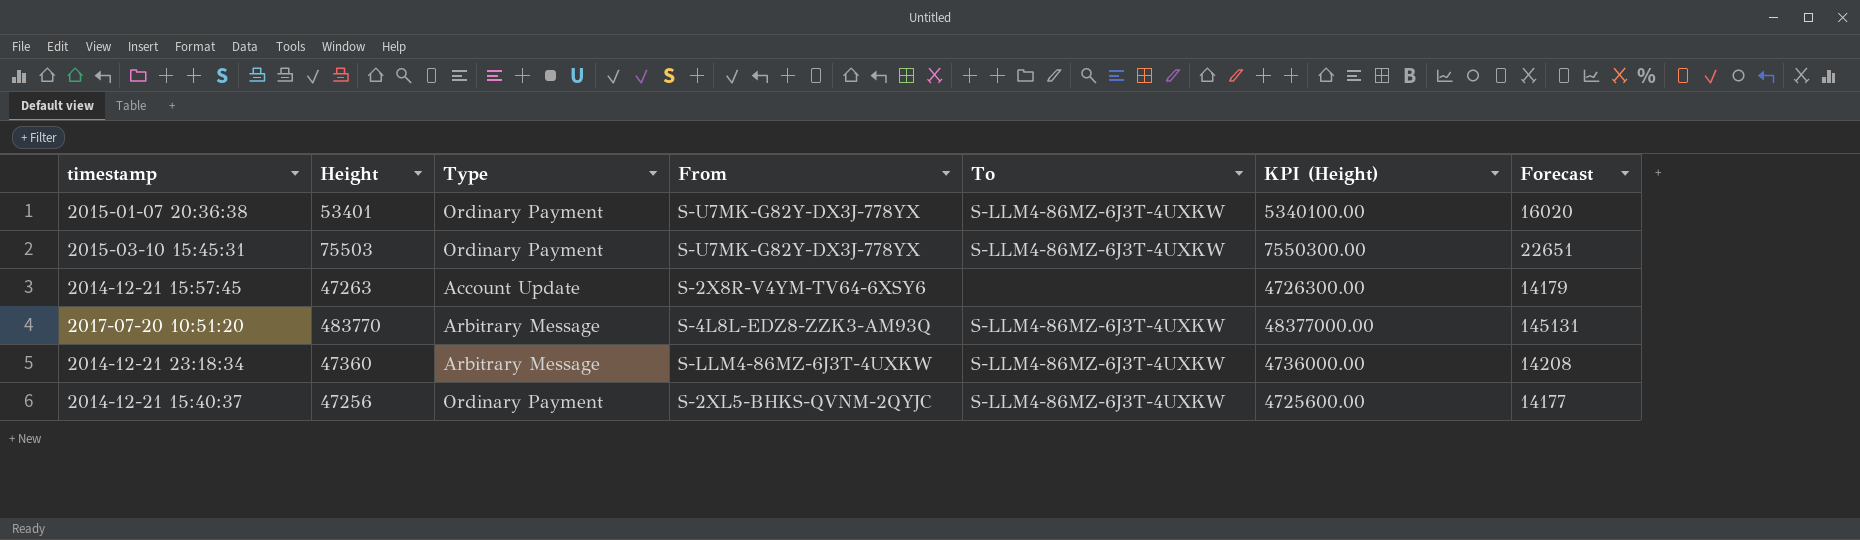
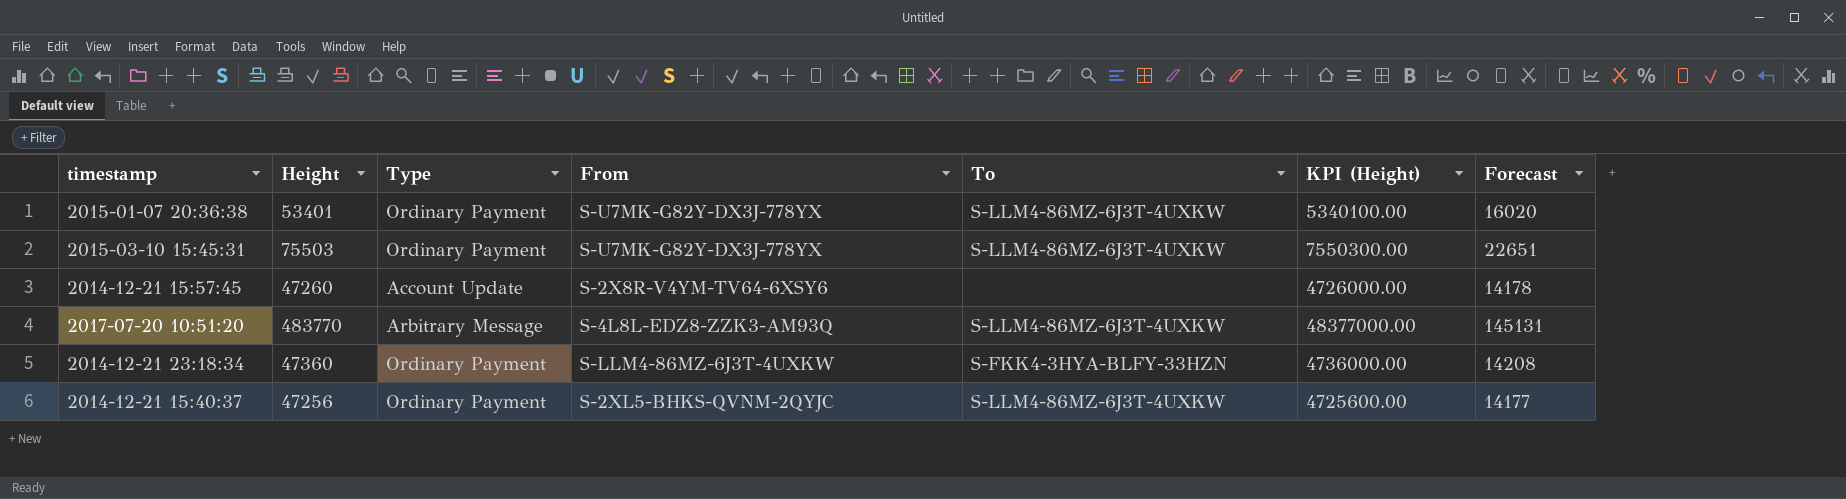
2014-12-21 15:57:45 | Height: 47263 -> 47260
2014-12-21 15:57:45 | KPI (Height): 4726300.00 -> 4726000.00
2014-12-21 15:57:45 | Forecast: 14179 -> 14178
2014-12-21 23:18:34 | Type: Arbitrary Message -> Ordinary Payment
2014-12-21 23:18:34 | To: S-LLM4-86MZ-6J3T-4UXKW -> S-FKK4-3HYA-BLFY-33HZN

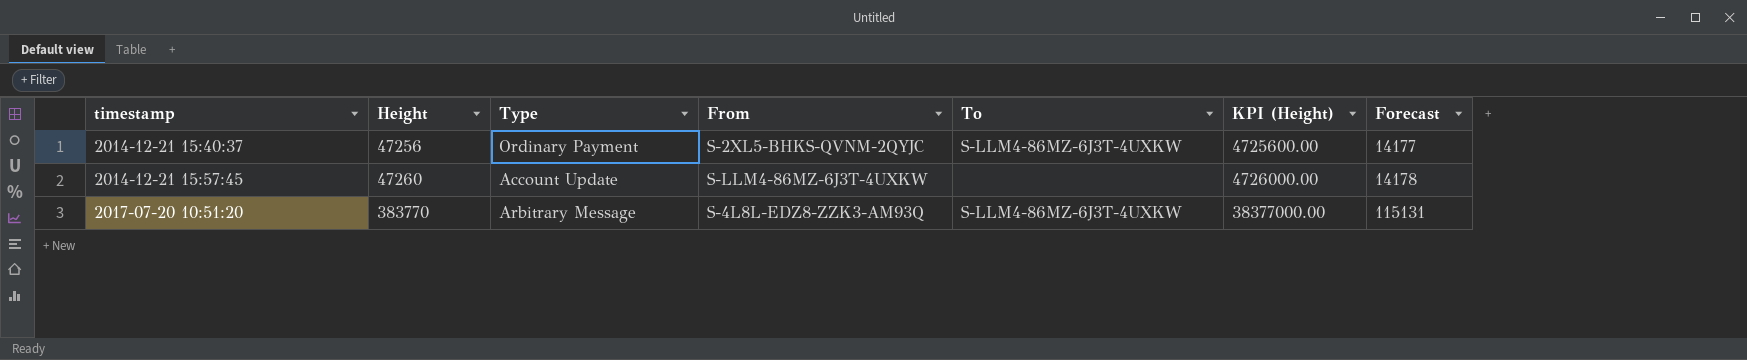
row order: none -> timestamp ascending
row 2015-01-07 20:36:38: 53401 | Ordinary Payment | S-U7MK-G82Y-DX3J-778YX | S-LLM4-86MZ-6J3T-4UXKW | 5340100.00 | 16020 -> none
row 2015-03-10 15:45:31: 75503 | Ordinary Payment | S-U7MK-G82Y-DX3J-778YX | S-LLM4-86MZ-6J3T-4UXKW | 7550300.00 | 22651 -> none
row 2014-12-21 23:18:34: 47360 | Ordinary Payment | S-LLM4-86MZ-6J3T-4UXKW | S-FKK4-3HYA-BLFY-33HZN | 4736000.00 | 14208 -> none
2014-12-21 15:57:45 | From: S-2X8R-V4YM-TV64-6XSY6 -> S-LLM4-86MZ-6J3T-4UXKW
2017-07-20 10:51:20 | Height: 483770 -> 383770
2017-07-20 10:51:20 | KPI (Height): 48377000.00 -> 38377000.00
2017-07-20 10:51:20 | Forecast: 145131 -> 115131

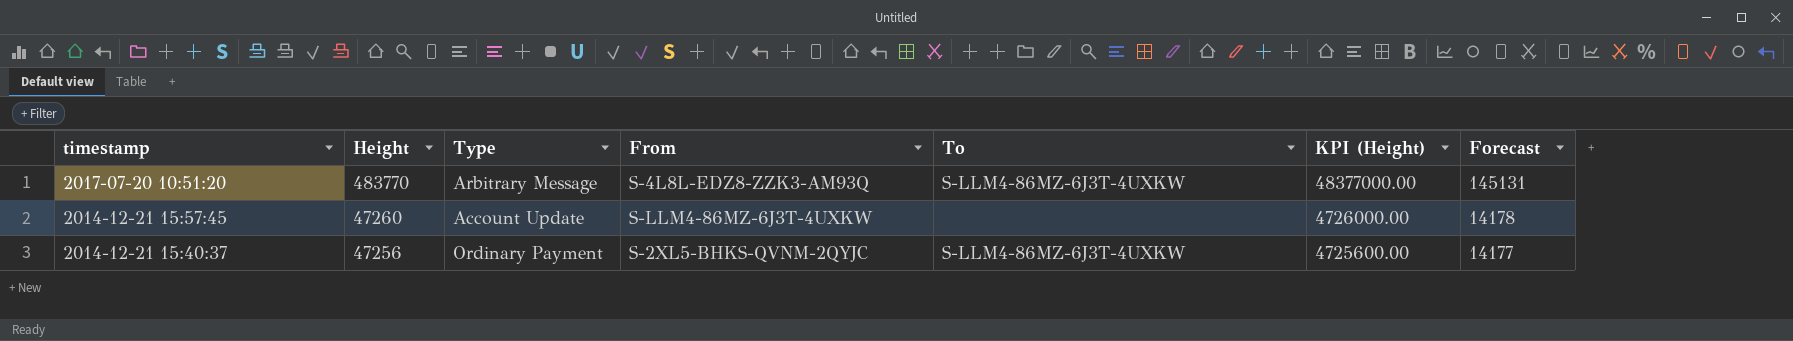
row order: timestamp ascending -> timestamp descending
2017-07-20 10:51:20 | Height: 383770 -> 483770
2017-07-20 10:51:20 | KPI (Height): 38377000.00 -> 48377000.00
2017-07-20 10:51:20 | Forecast: 115131 -> 145131

